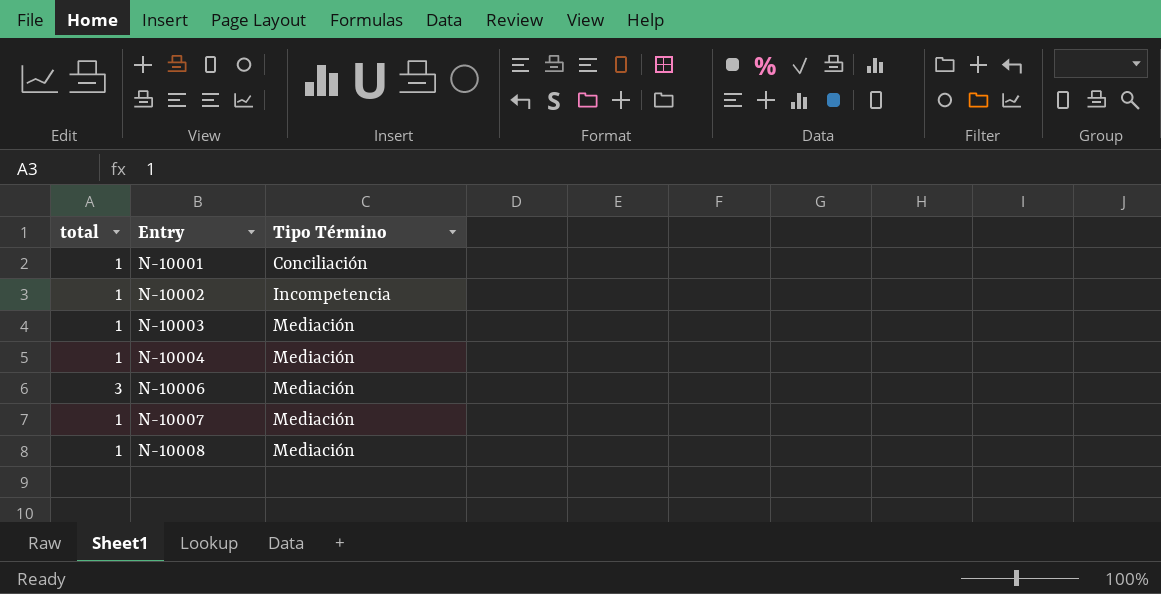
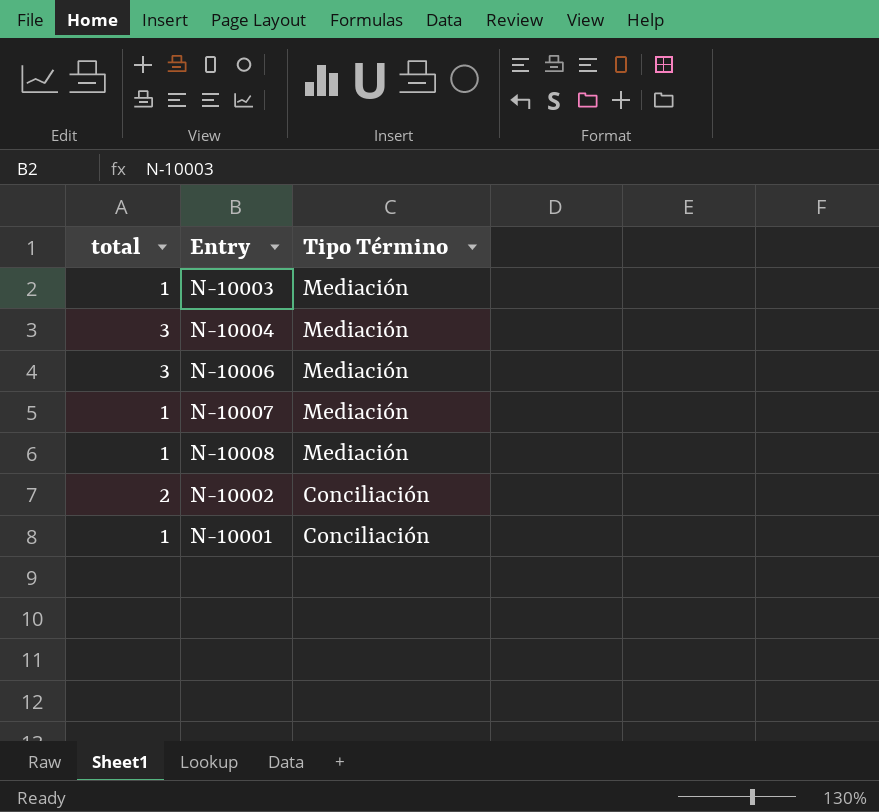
row order: Entry ascending -> Tipo Término descending
N-10004 | total: 1 -> 3
N-10002 | total: 1 -> 2
N-10002 | Tipo Término: Incompetencia -> Conciliación

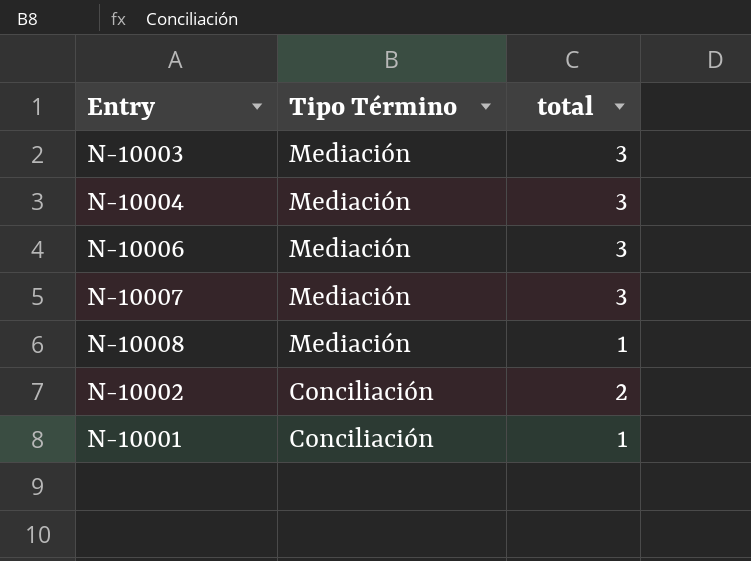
column total | position: 1 -> 3
N-10003 | total: 1 -> 3
N-10007 | total: 1 -> 3

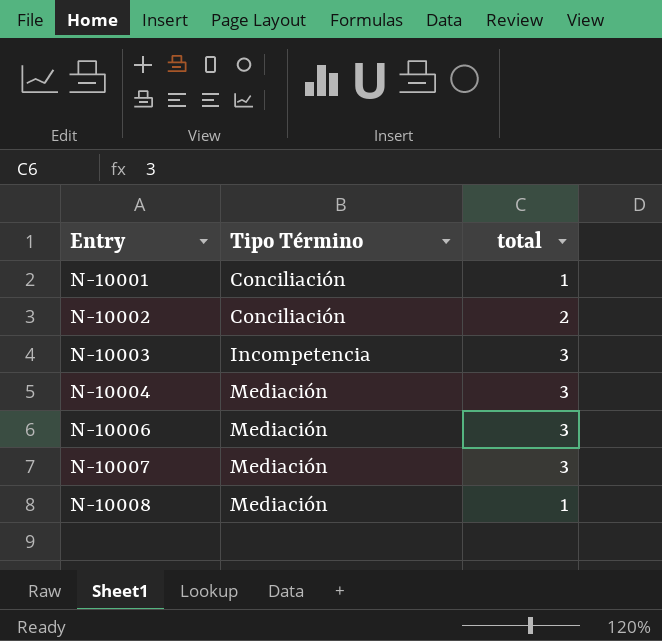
row order: Tipo Término descending -> Entry ascending
N-10003 | Tipo Término: Mediación -> Incompetencia

